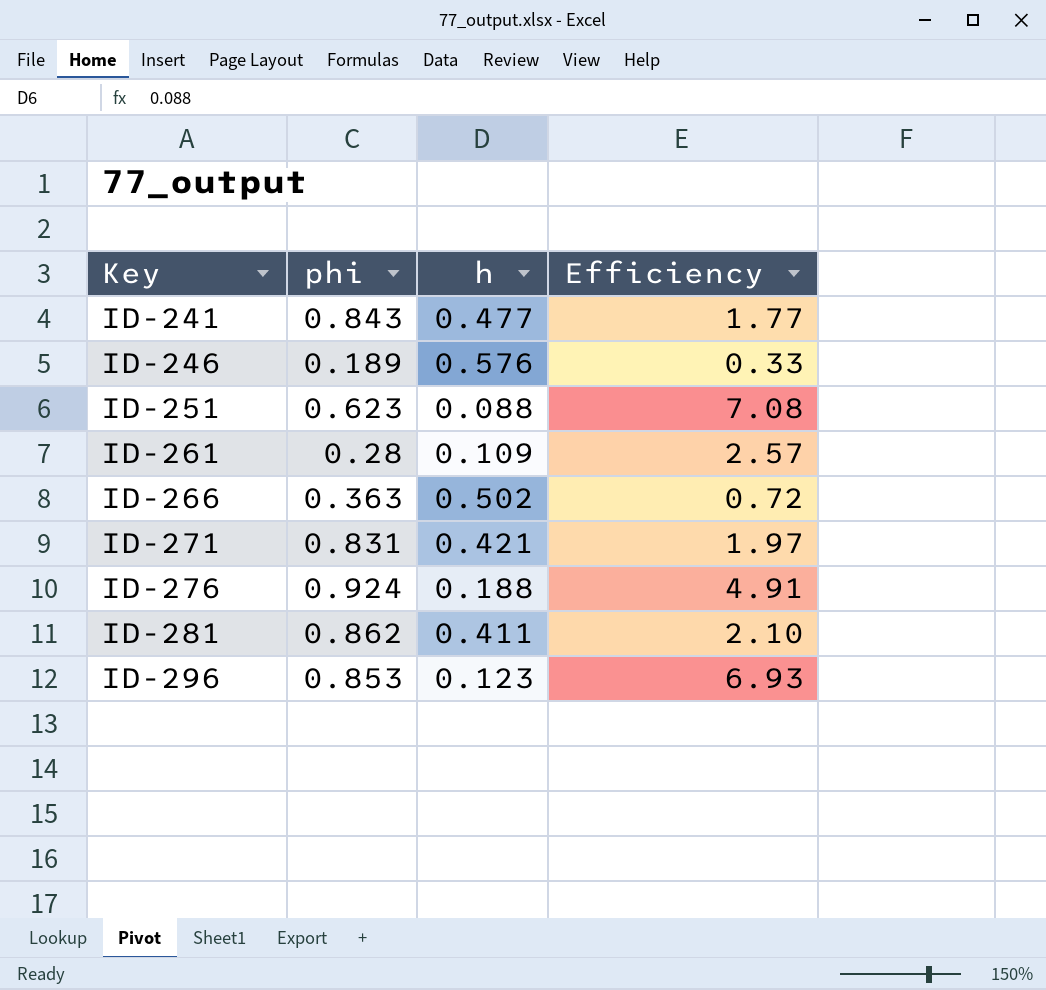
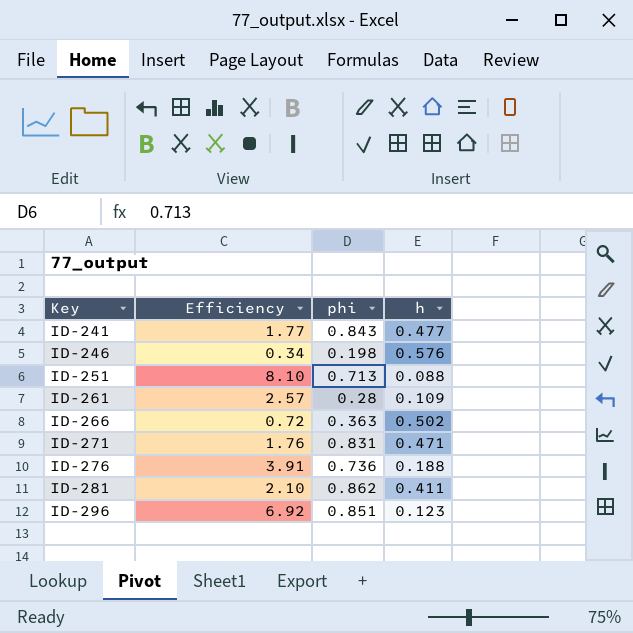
column Efficiency | position: 4 -> 2
ID-246 | Efficiency: 0.33 -> 0.34
ID-246 | phi: 0.189 -> 0.198
ID-251 | Efficiency: 7.08 -> 8.10
ID-251 | phi: 0.623 -> 0.713
ID-271 | Efficiency: 1.97 -> 1.76
ID-271 | h: 0.421 -> 0.471
ID-276 | Efficiency: 4.91 -> 3.91
ID-276 | phi: 0.924 -> 0.736
ID-296 | Efficiency: 6.93 -> 6.92
ID-296 | phi: 0.853 -> 0.851

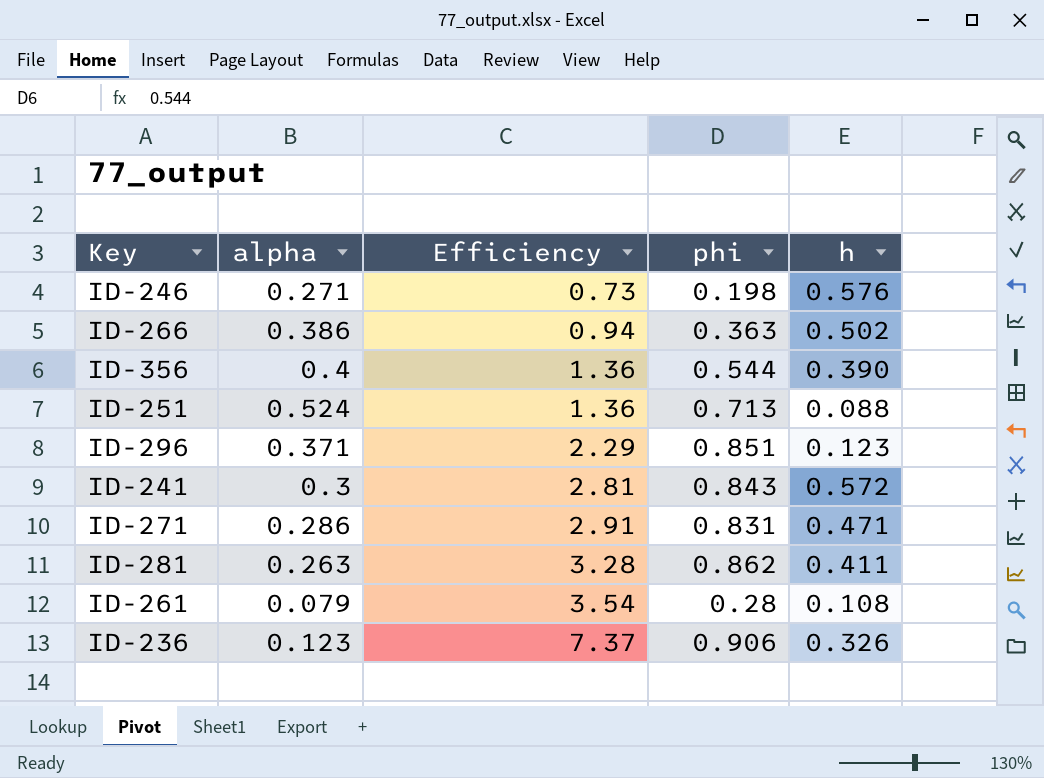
row order: Key ascending -> Efficiency ascending
column alpha | position: none -> 2
column Efficiency | formula: [phi] / [h] -> [phi] / [alpha]
row ID-276: 3.91 | 0.736 | 0.188 -> none
row ID-356: none -> 0.4 | 1.36 | 0.544 | 0.390
ID-241 | h: 0.477 -> 0.572
ID-261 | h: 0.109 -> 0.108
row ID-236: none -> 0.123 | 7.37 | 0.906 | 0.326

